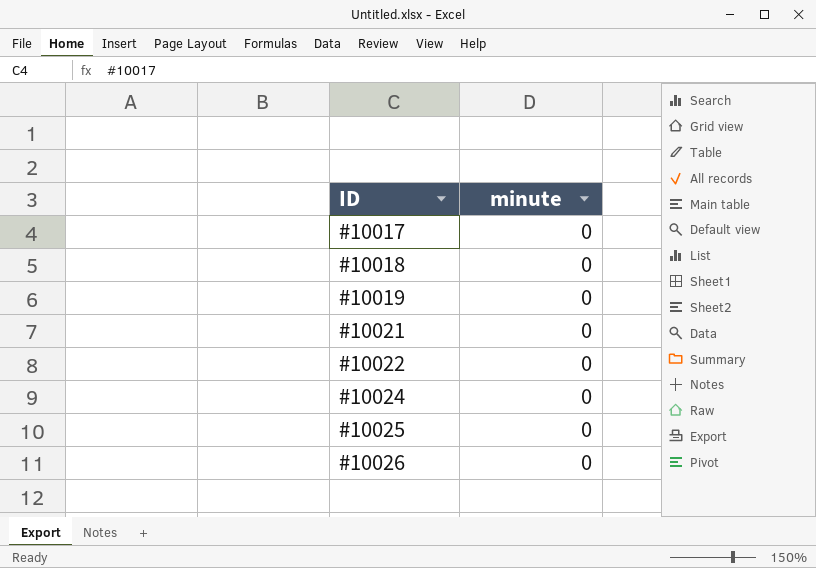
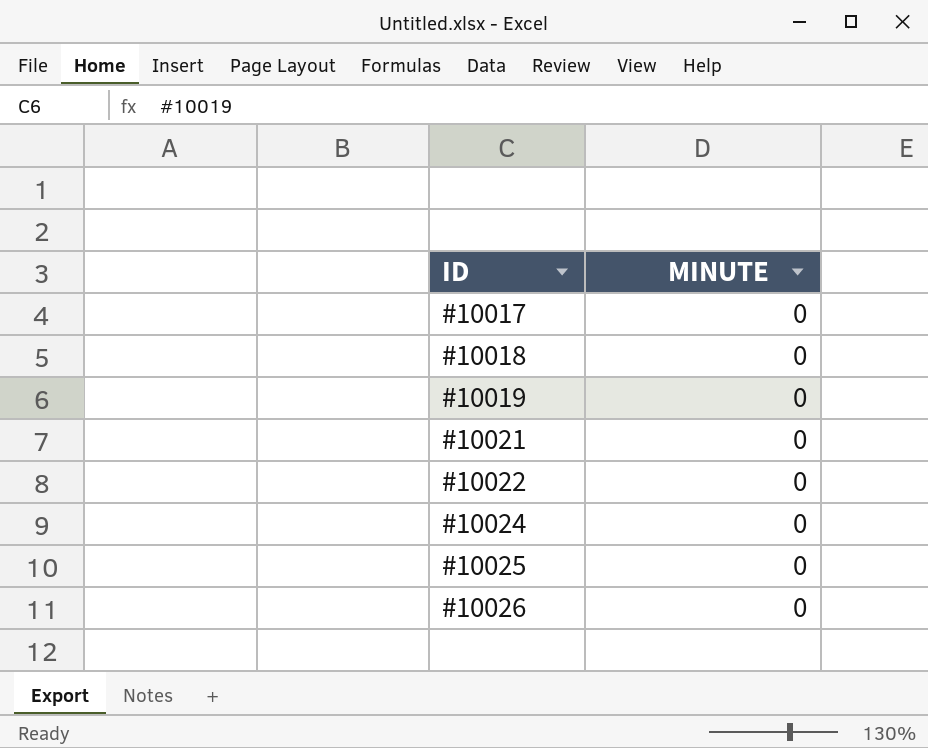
column name: minute -> MINUTE

